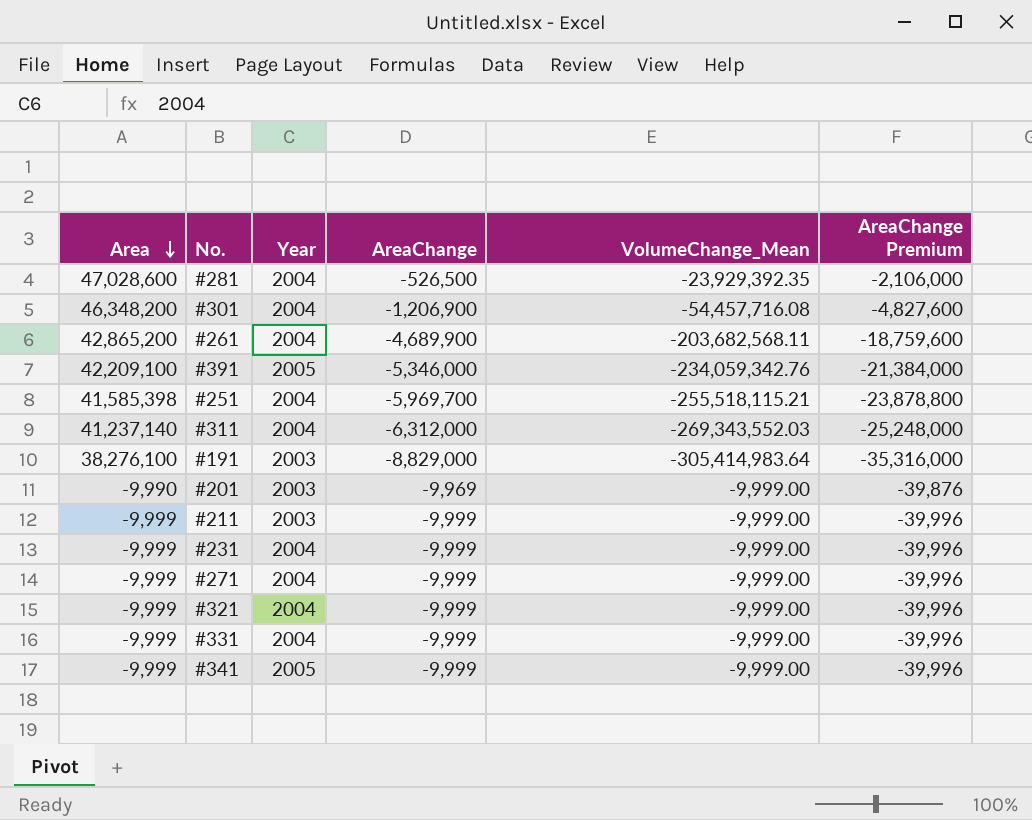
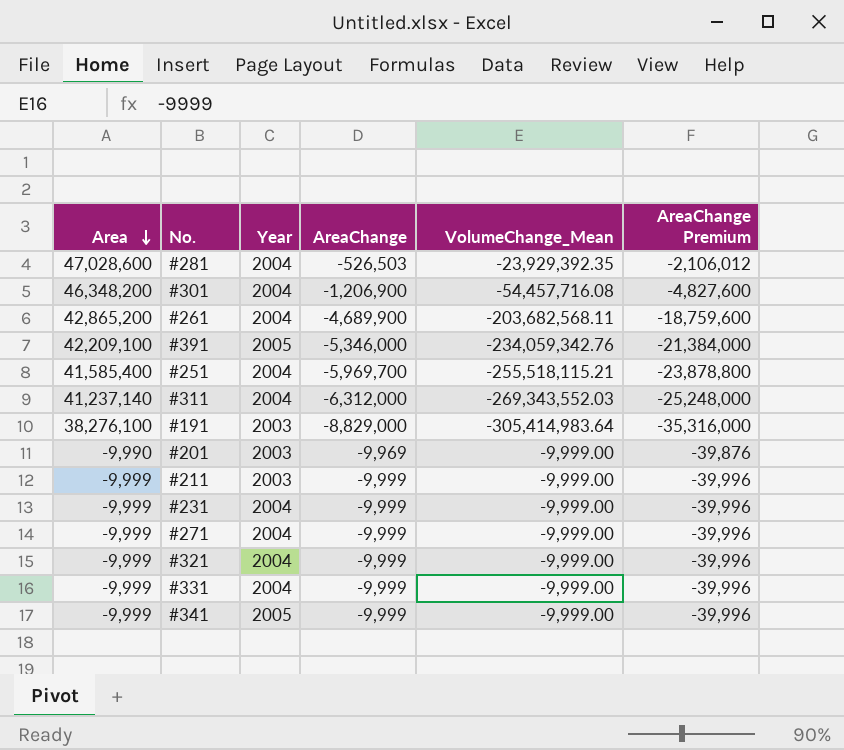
#281 | AreaChange: -526,500 -> -526,503
#281 | AreaChange Premium: -2,106,000 -> -2,106,012
#251 | Area: 41,585,398 -> 41,585,400

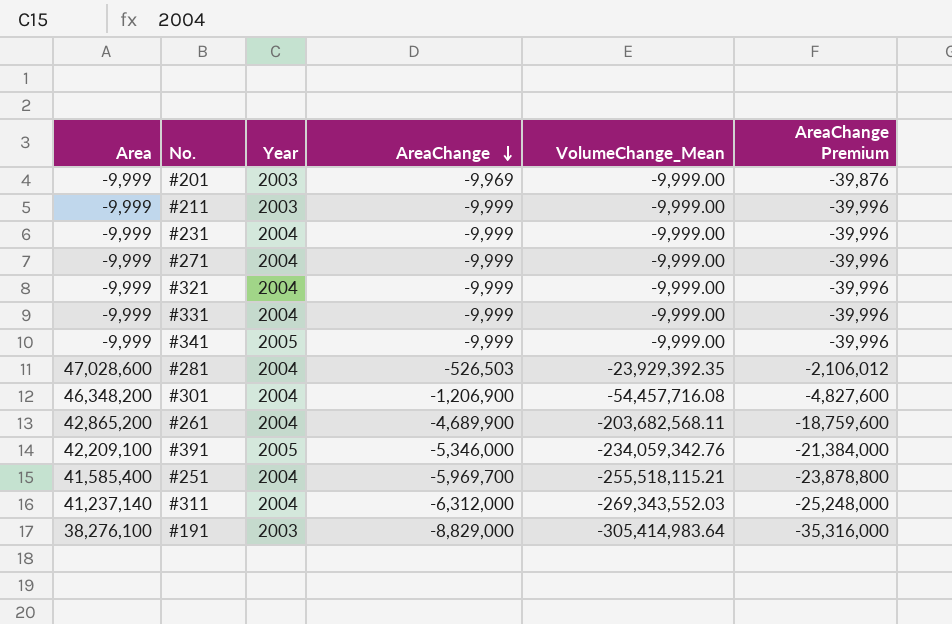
row order: Area descending -> AreaChange descending
#201 | Area: -9,990 -> -9,999

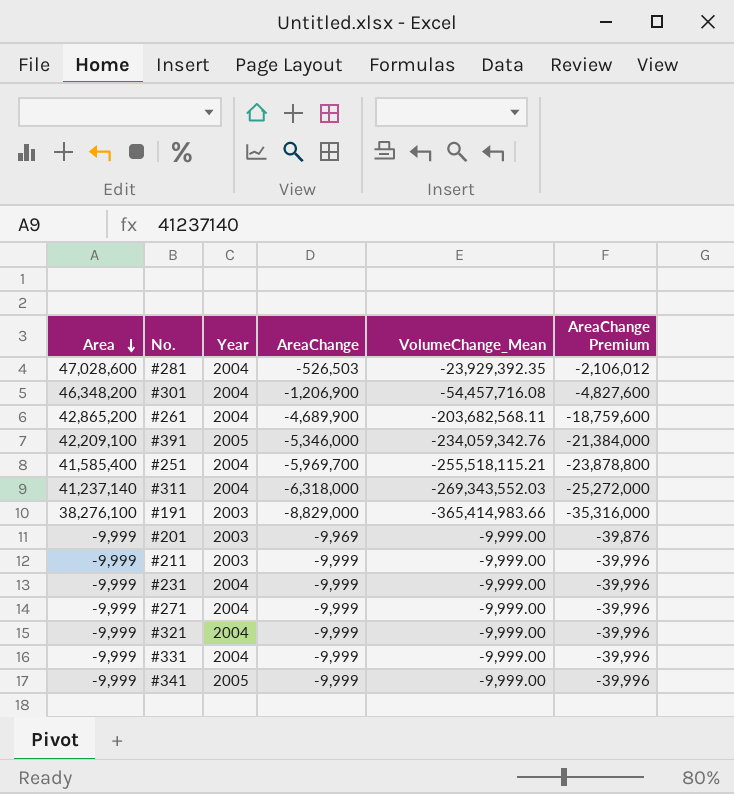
row order: AreaChange descending -> Area descending
#311 | AreaChange: -6,312,000 -> -6,318,000
#311 | AreaChange Premium: -25,248,000 -> -25,272,000
#191 | VolumeChange_Mean: -305,414,983.64 -> -365,414,983.66

